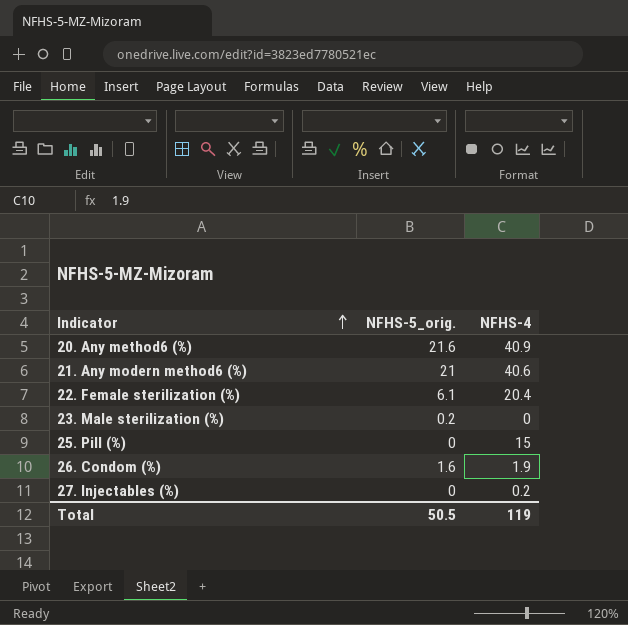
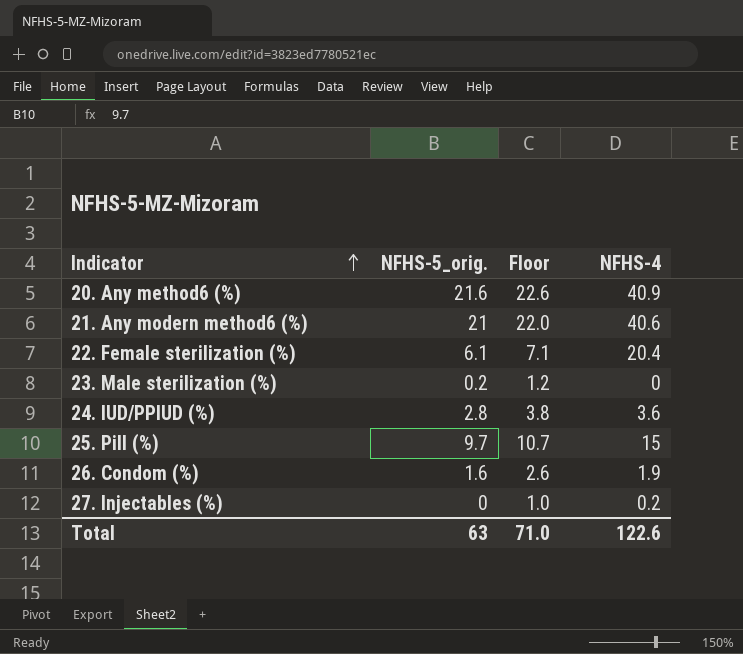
column Floor | formula: none -> [NFHS-5_orig.] + 1
row 24. IUD/PPIUD (%): none -> 2.8 | 3.8 | 3.6
25. Pill (%) | NFHS-5_orig.: 0 -> 9.7
Total | NFHS-5_orig.: 50.5 -> 63
Total | NFHS-4: 119 -> 122.6

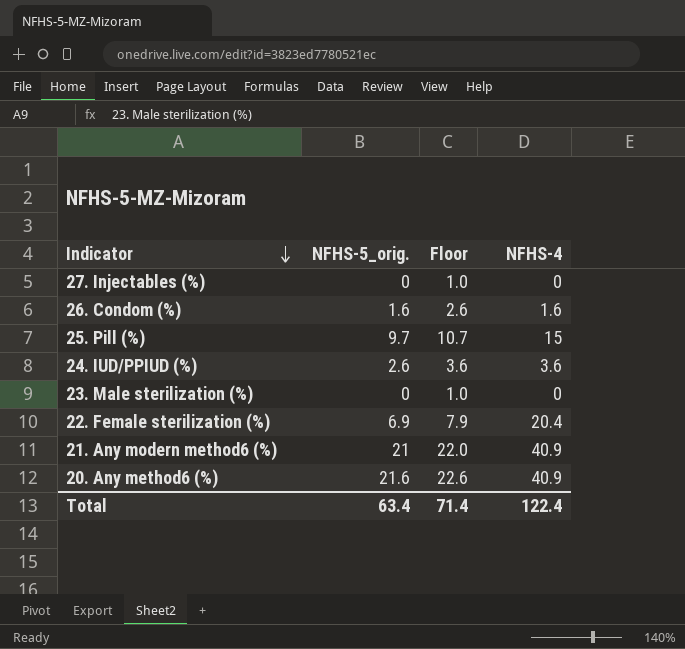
row order: Indicator ascending -> Indicator descending
27. Injectables (%) | NFHS-4: 0.2 -> 0
26. Condom (%) | NFHS-4: 1.9 -> 1.6
24. IUD/PPIUD (%) | NFHS-5_orig.: 2.8 -> 2.6
24. IUD/PPIUD (%) | Floor: 3.8 -> 3.6
23. Male sterilization (%) | NFHS-5_orig.: 0.2 -> 0
23. Male sterilization (%) | Floor: 1.2 -> 1.0
22. Female sterilization (%) | NFHS-5_orig.: 6.1 -> 6.9
22. Female sterilization (%) | Floor: 7.1 -> 7.9
21. Any modern method6 (%) | NFHS-4: 40.6 -> 40.9
Total | NFHS-5_orig.: 63 -> 63.4
Total | Floor: 71.0 -> 71.4
Total | NFHS-4: 122.6 -> 122.4

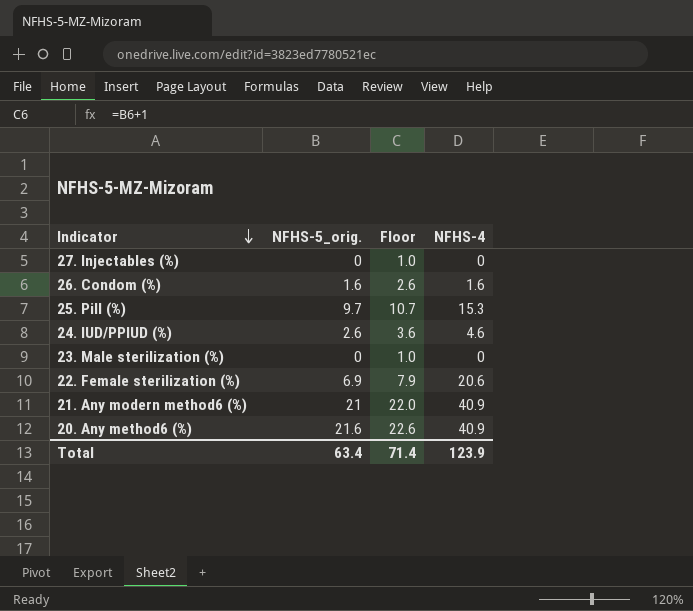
25. Pill (%) | NFHS-4: 15 -> 15.3
24. IUD/PPIUD (%) | NFHS-4: 3.6 -> 4.6
22. Female sterilization (%) | NFHS-4: 20.4 -> 20.6
Total | NFHS-4: 122.4 -> 123.9

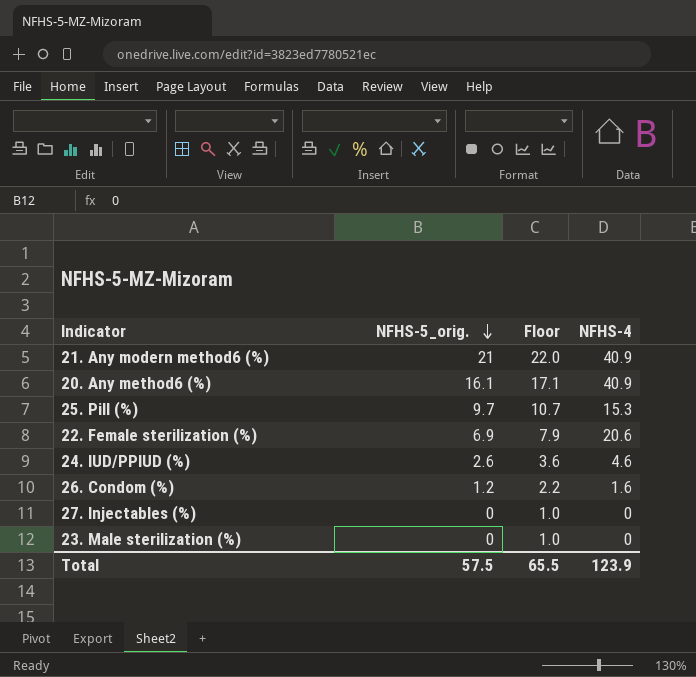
row order: Indicator descending -> NFHS-5_orig. descending
20. Any method6 (%) | NFHS-5_orig.: 21.6 -> 16.1
20. Any method6 (%) | Floor: 22.6 -> 17.1
26. Condom (%) | NFHS-5_orig.: 1.6 -> 1.2
26. Condom (%) | Floor: 2.6 -> 2.2
Total | NFHS-5_orig.: 63.4 -> 57.5
Total | Floor: 71.4 -> 65.5

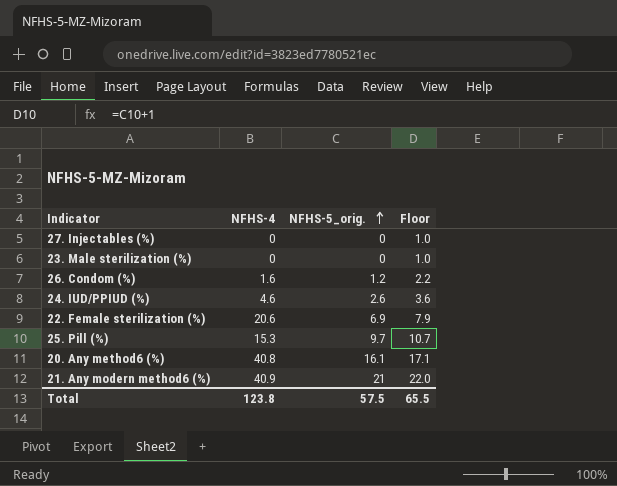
row order: NFHS-5_orig. descending -> NFHS-5_orig. ascending
column NFHS-4 | position: 4 -> 2
20. Any method6 (%) | NFHS-4: 40.9 -> 40.8
Total | NFHS-4: 123.9 -> 123.8

